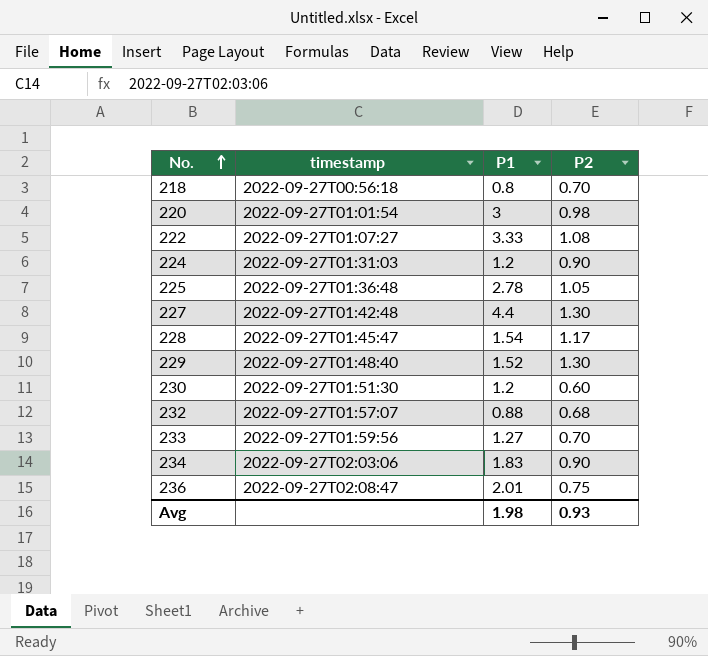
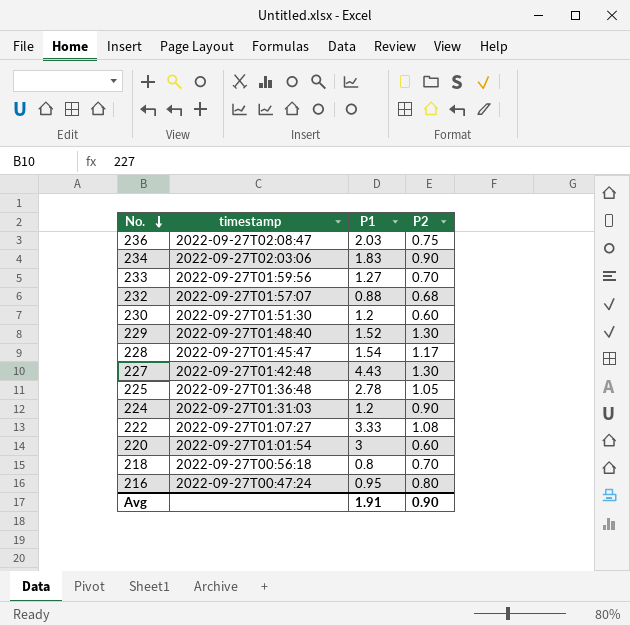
row order: No. ascending -> No. descending
236 | P1: 2.01 -> 2.03
227 | P1: 4.4 -> 4.43
220 | P2: 0.98 -> 0.60
row 216: none -> 2022-09-27T00:47:24 | 0.95 | 0.80
Avg | P1: 1.98 -> 1.91
Avg | P2: 0.93 -> 0.90

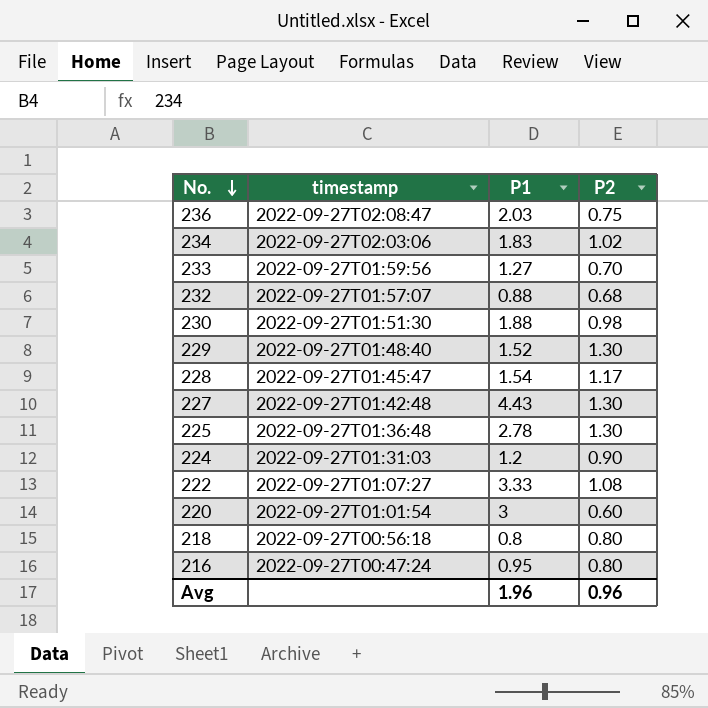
234 | P2: 0.90 -> 1.02
230 | P1: 1.2 -> 1.88
230 | P2: 0.60 -> 0.98
225 | P2: 1.05 -> 1.30
218 | P2: 0.70 -> 0.80
Avg | P1: 1.91 -> 1.96
Avg | P2: 0.90 -> 0.96

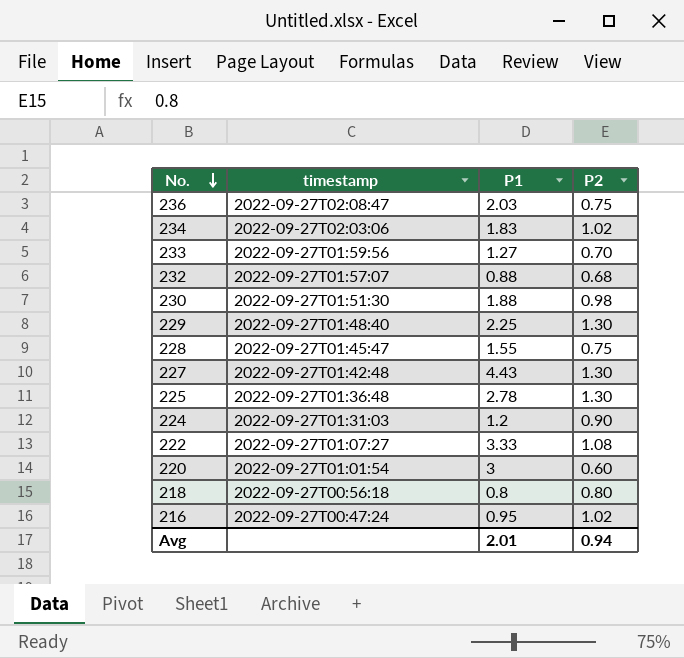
229 | P1: 1.52 -> 2.25
228 | P1: 1.54 -> 1.55
228 | P2: 1.17 -> 0.75
216 | P2: 0.80 -> 1.02
Avg | P1: 1.96 -> 2.01
Avg | P2: 0.96 -> 0.94

